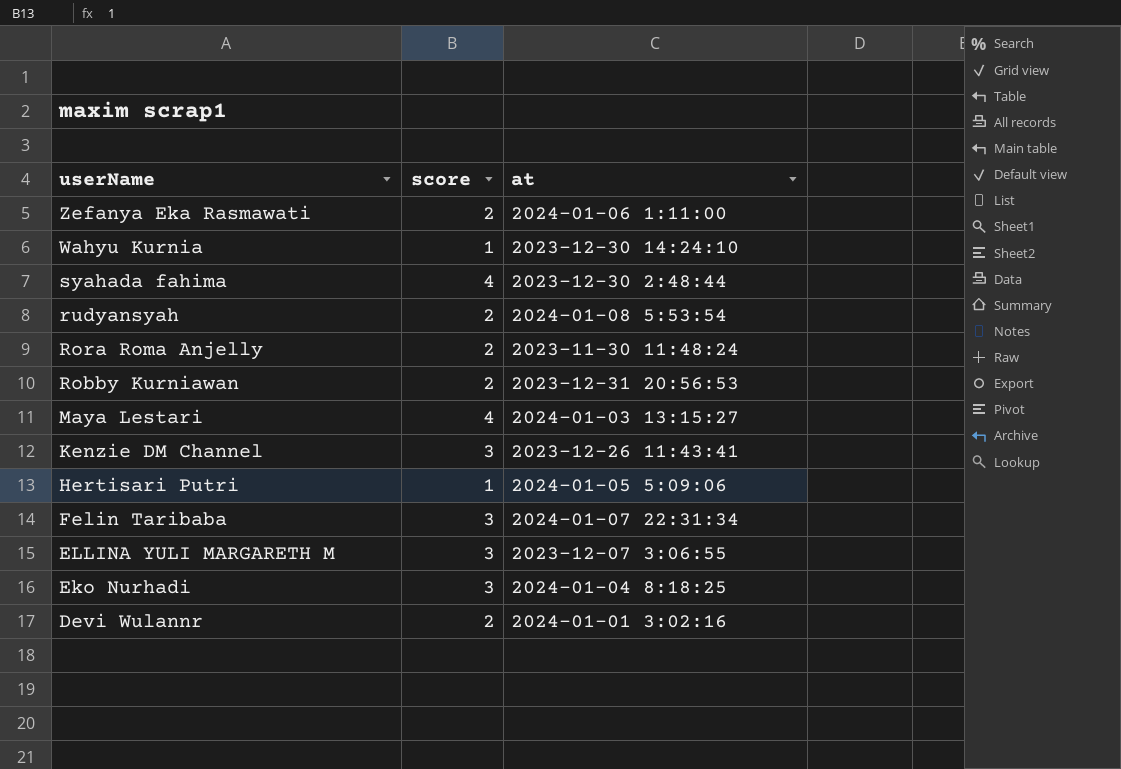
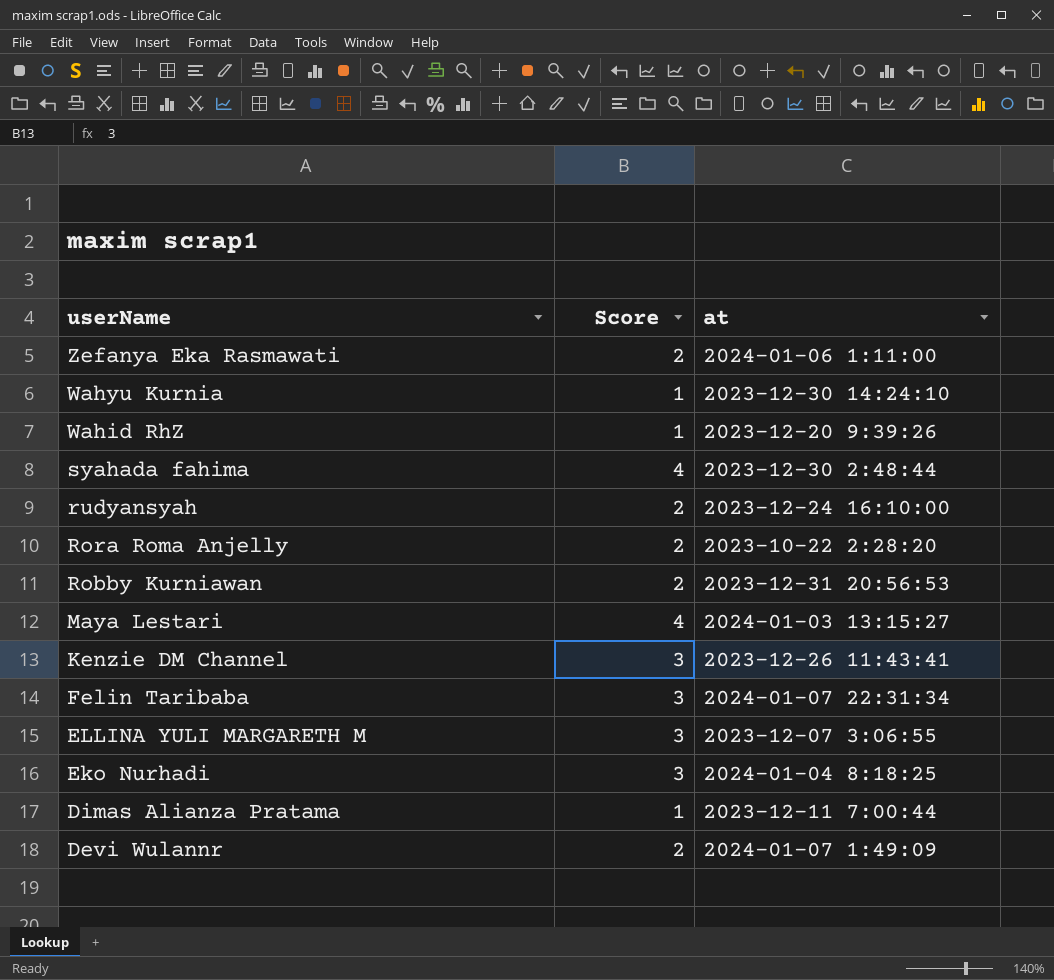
column name: score -> Score
row Hertisari Putri: 1 | 2024-01-05 5:09:06 -> none
row Wahid RhZ: none -> 1 | 2023-12-20 9:39:26
rudyansyah | at: 2024-01-08 5:53:54 -> 2023-12-24 16:10:00
Rora Roma Anjelly | at: 2023-11-30 11:48:24 -> 2023-10-22 2:28:20
row Dimas Alianza Pratama: none -> 1 | 2023-12-11 7:00:44
Devi Wulannr | at: 2024-01-01 3:02:16 -> 2024-01-07 1:49:09

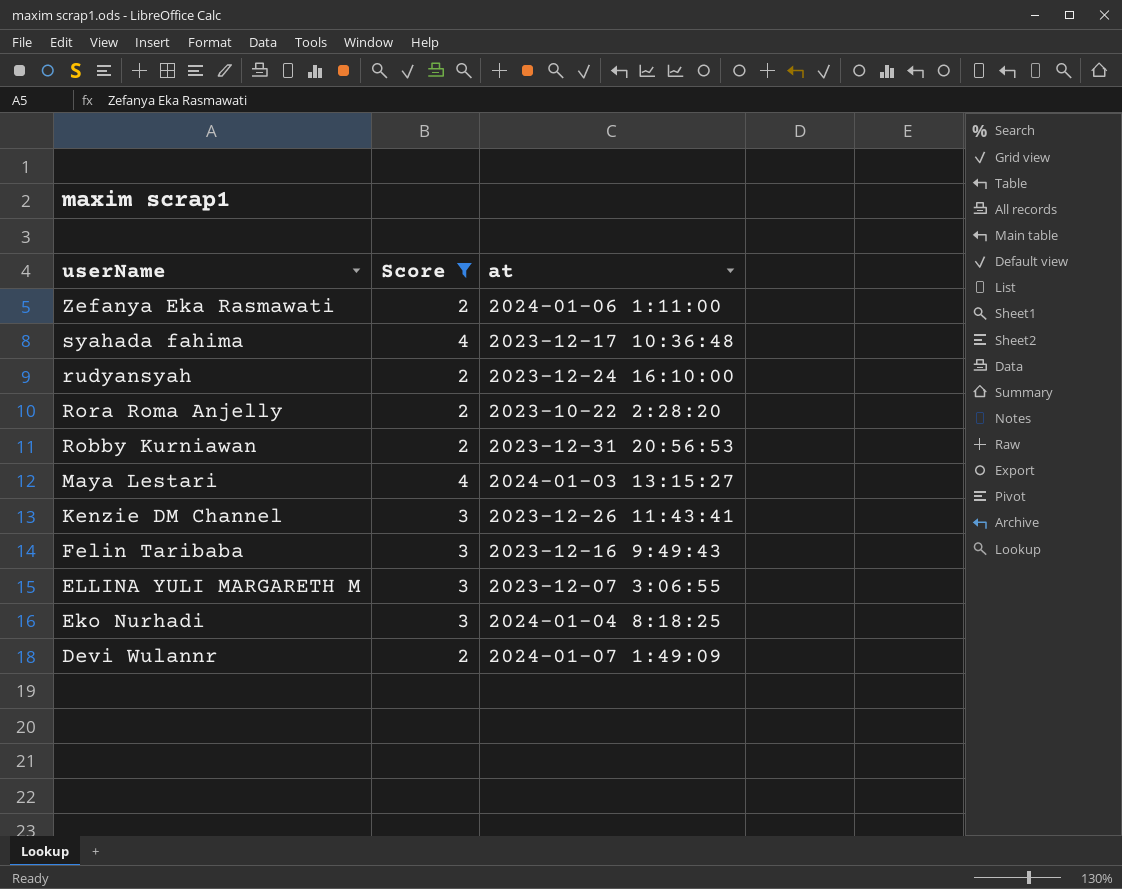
filter: none -> Score != 1
syahada fahima | at: 2023-12-30 2:48:44 -> 2023-12-17 10:36:48
Felin Taribaba | at: 2024-01-07 22:31:34 -> 2023-12-16 9:49:43

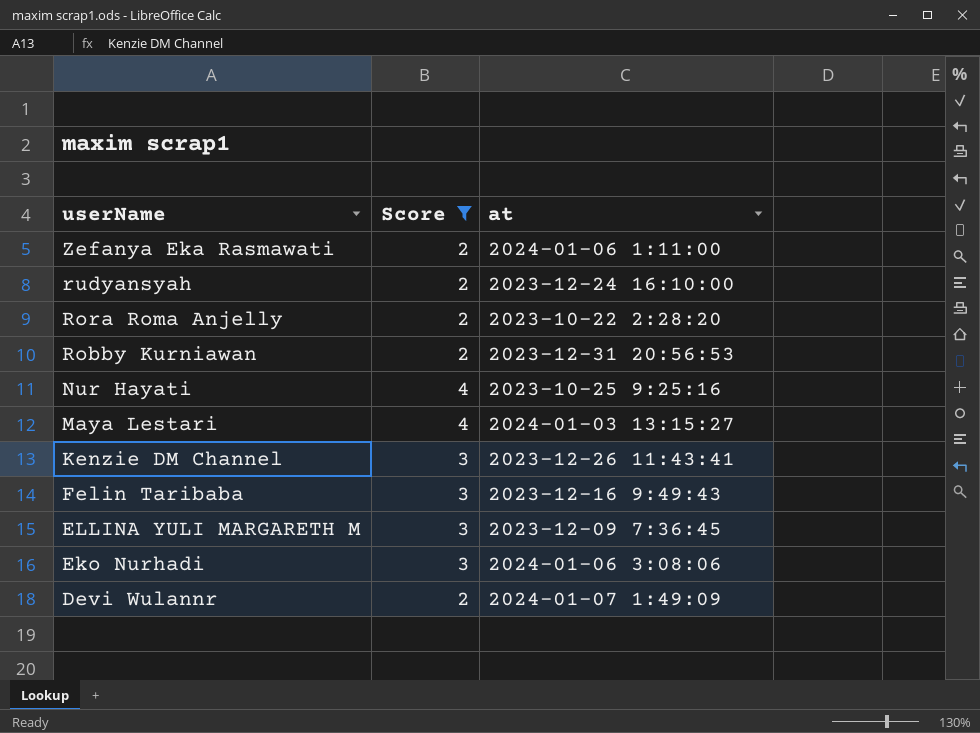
row syahada fahima: 4 | 2023-12-17 10:36:48 -> none
row Nur Hayati: none -> 4 | 2023-10-25 9:25:16
ELLINA YULI MARGARETH M | at: 2023-12-07 3:06:55 -> 2023-12-09 7:36:45
Eko Nurhadi | at: 2024-01-04 8:18:25 -> 2024-01-06 3:08:06

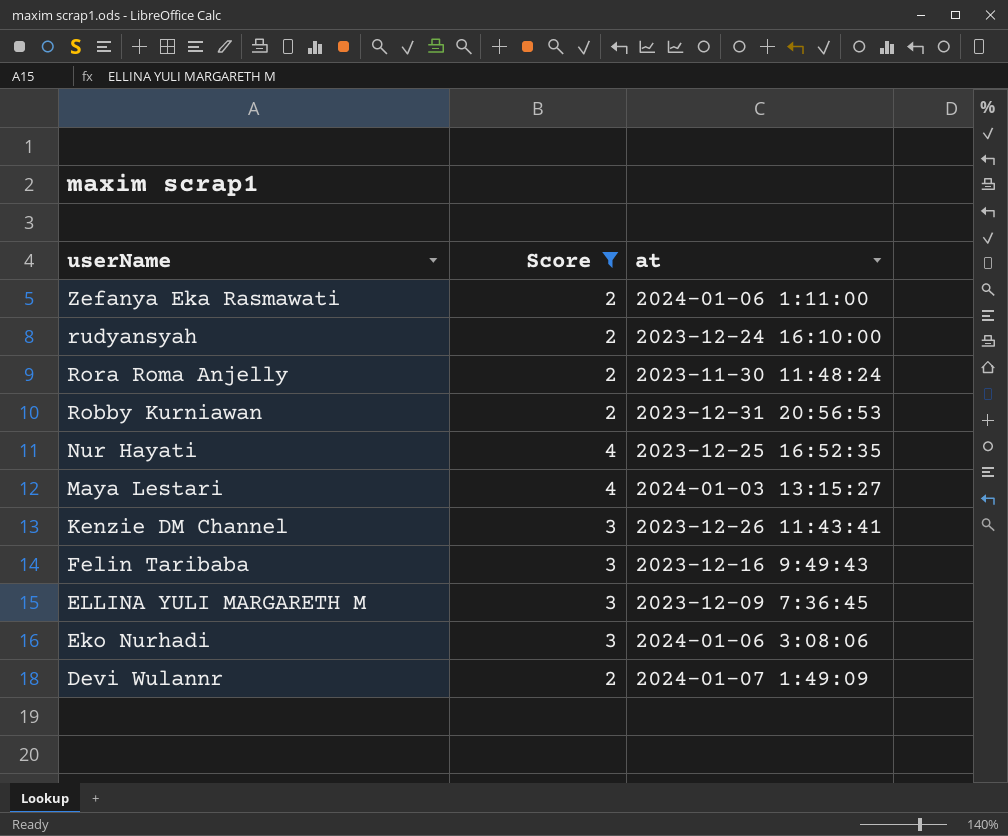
Rora Roma Anjelly | at: 2023-10-22 2:28:20 -> 2023-11-30 11:48:24
Nur Hayati | at: 2023-10-25 9:25:16 -> 2023-12-25 16:52:35

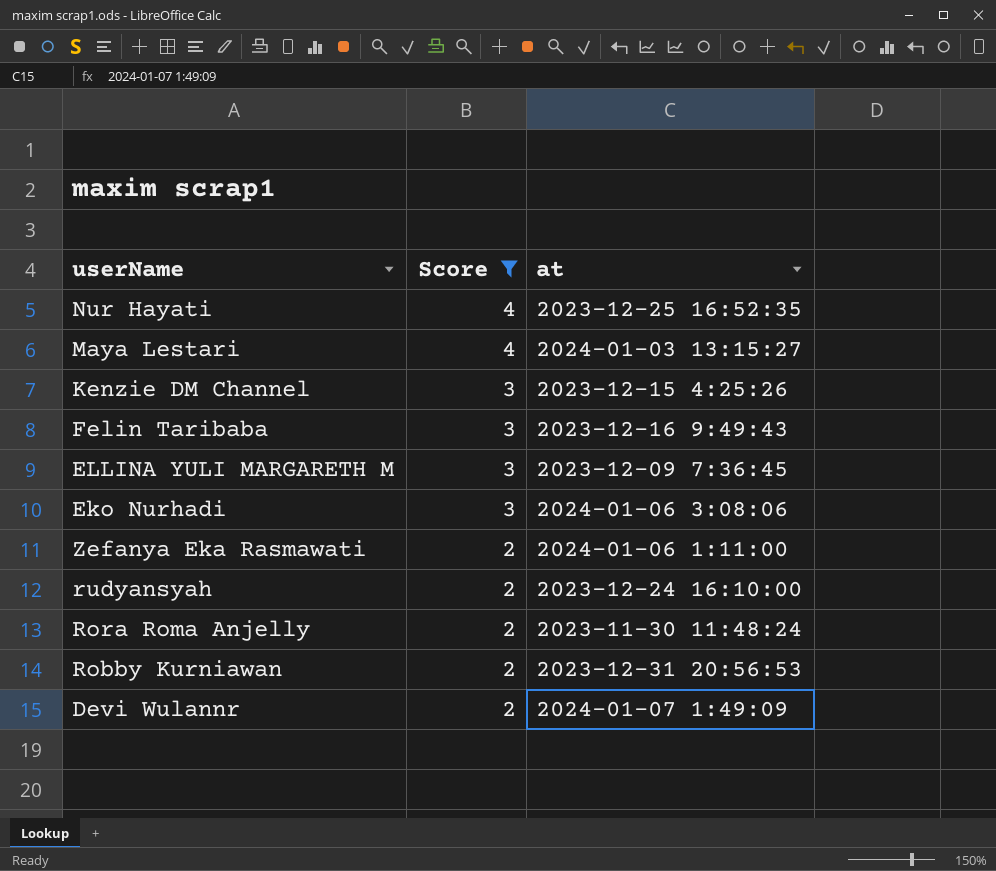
row order: userName descending -> Score descending
Kenzie DM Channel | at: 2023-12-26 11:43:41 -> 2023-12-15 4:25:26

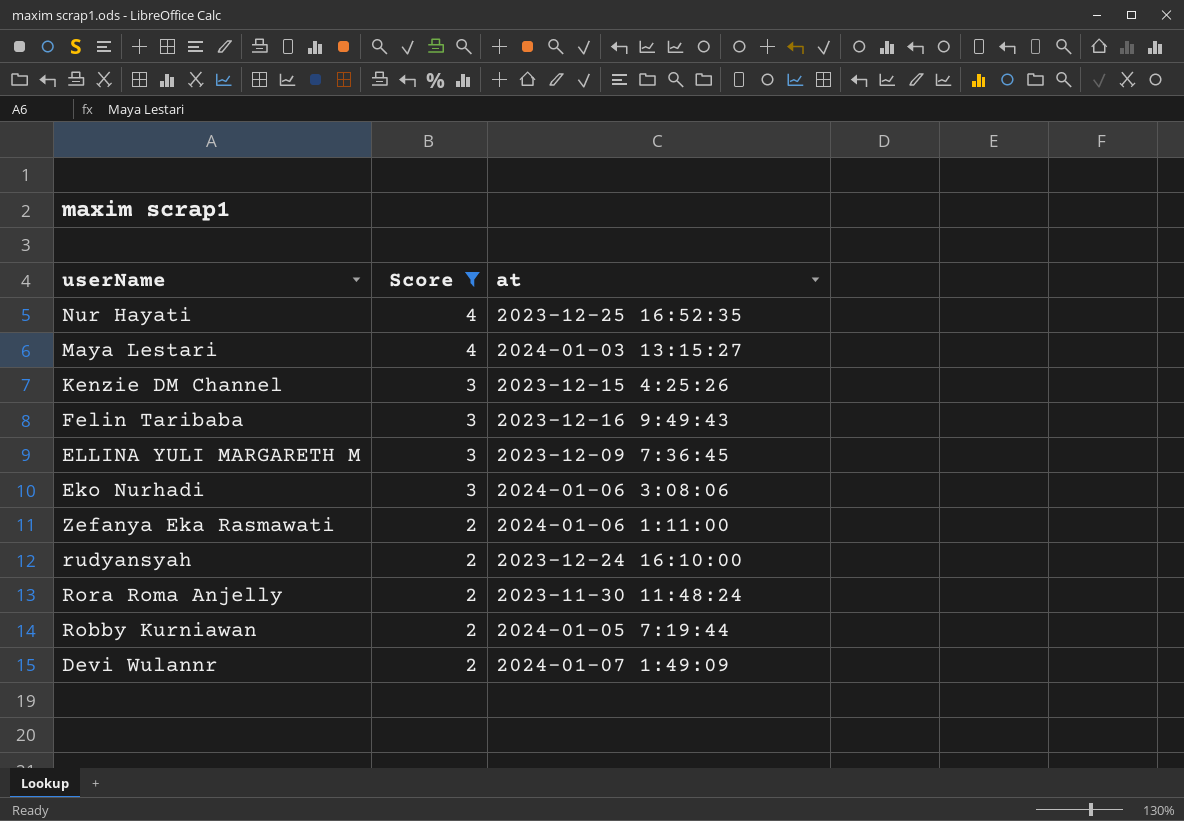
Robby Kurniawan | at: 2023-12-31 20:56:53 -> 2024-01-05 7:19:44

